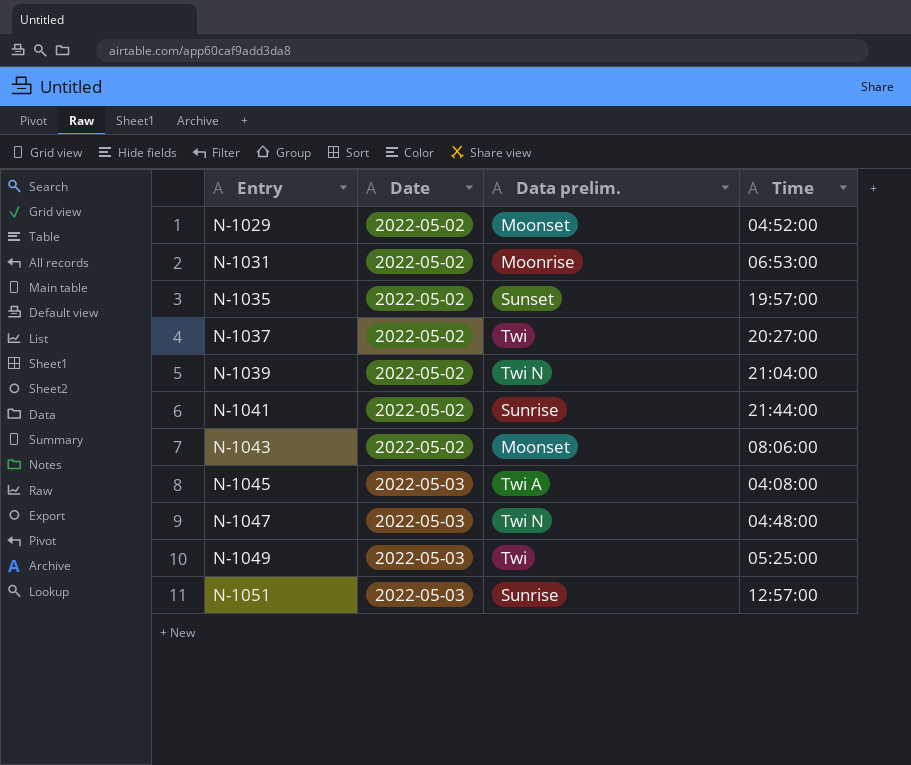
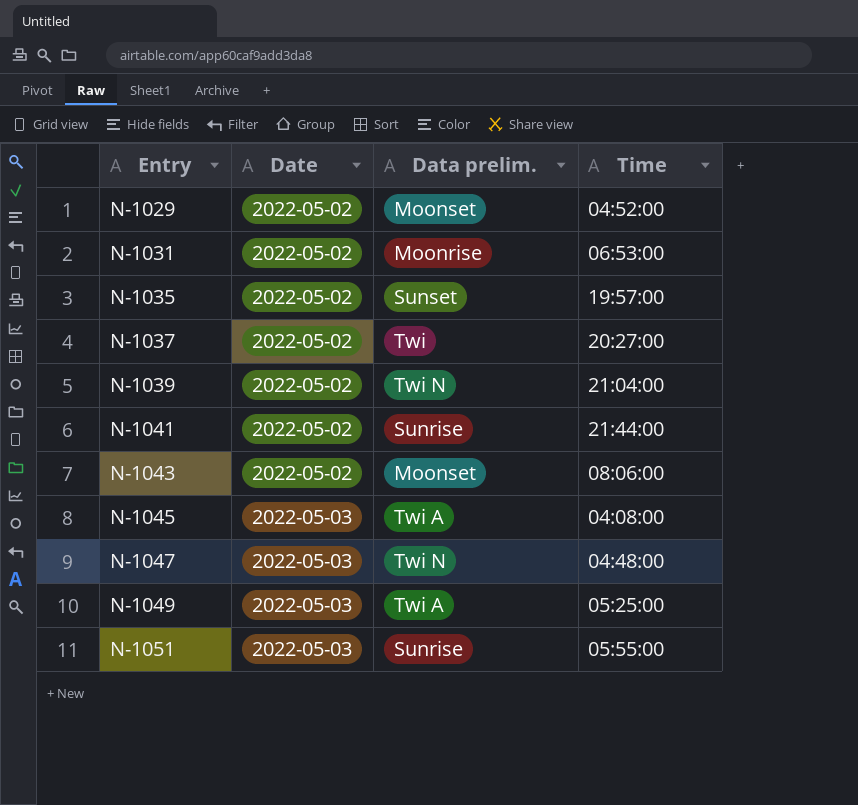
N-1049 | Data prelim.: Twi -> Twi A
N-1051 | Time: 12:57:00 -> 05:55:00

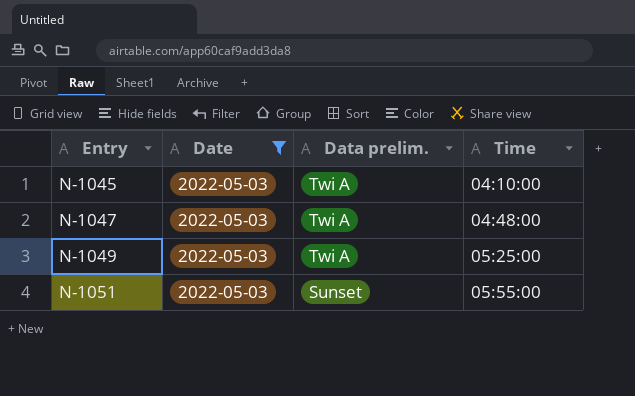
filter: none -> Date = 2022-05-03
N-1045 | Time: 04:08:00 -> 04:10:00
N-1047 | Data prelim.: Twi N -> Twi A
N-1051 | Data prelim.: Sunrise -> Sunset

